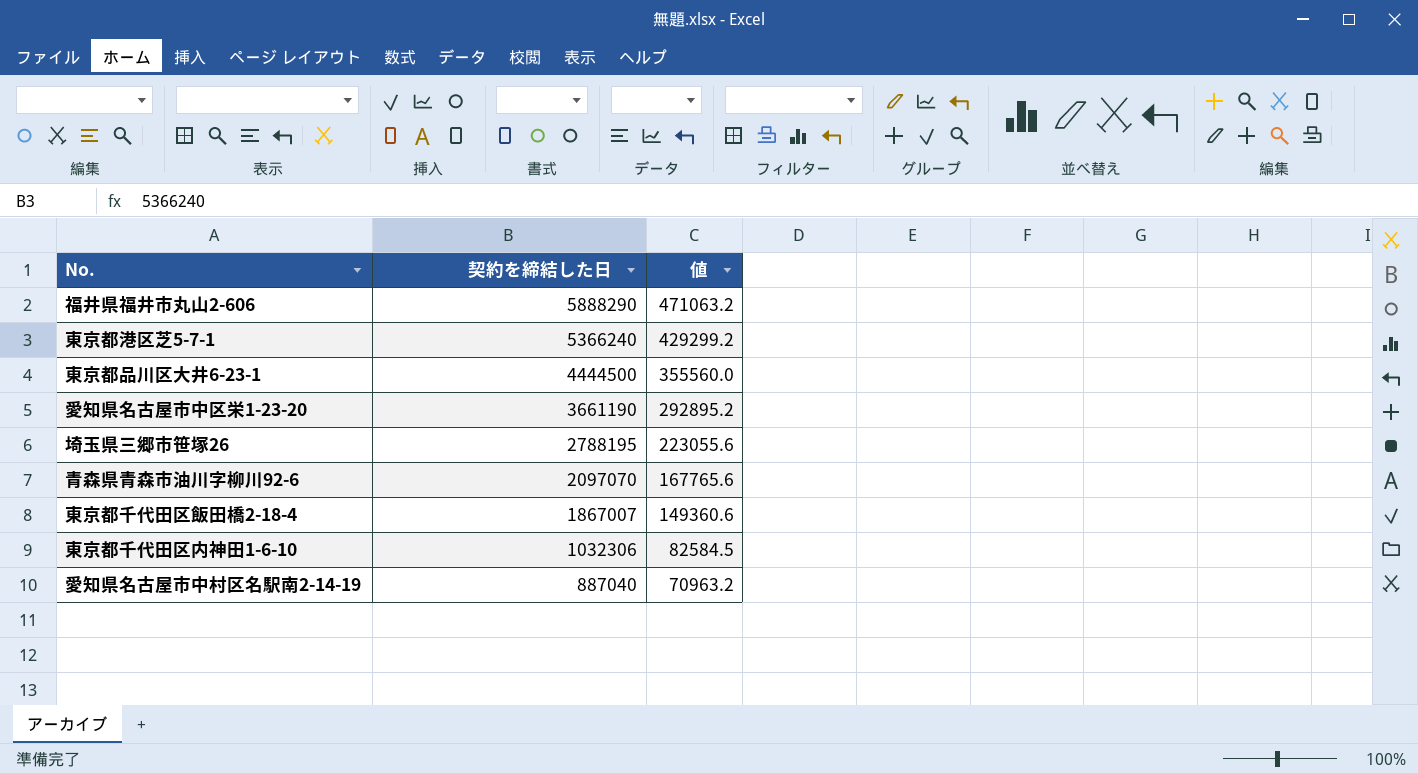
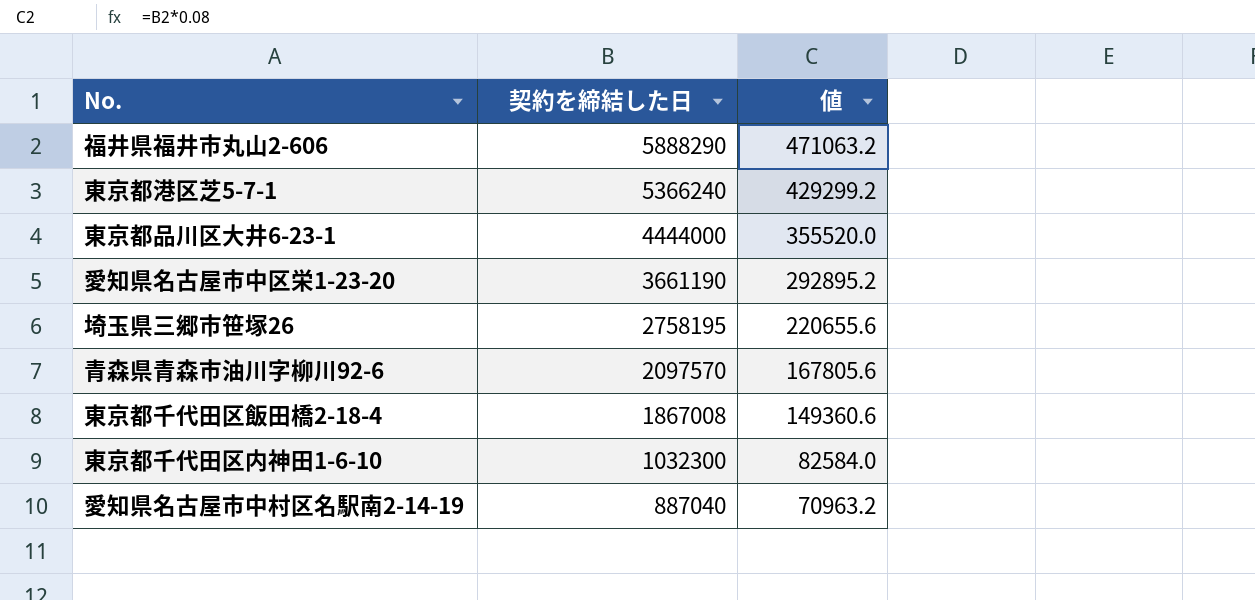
東京都品川区大井6-23-1 | 契約を締結した日: 4444500 -> 4444000
東京都品川区大井6-23-1 | 値: 355560.0 -> 355520.0
埼玉県三郷市笹塚26 | 契約を締結した日: 2788195 -> 2758195
埼玉県三郷市笹塚26 | 値: 223055.6 -> 220655.6
青森県青森市油川字柳川92-6 | 契約を締結した日: 2097070 -> 2097570
青森県青森市油川字柳川92-6 | 値: 167765.6 -> 167805.6
東京都千代田区飯田橋2-18-4 | 契約を締結した日: 1867007 -> 1867008
東京都千代田区内神田1-6-10 | 契約を締結した日: 1032306 -> 1032300
東京都千代田区内神田1-6-10 | 値: 82584.5 -> 82584.0

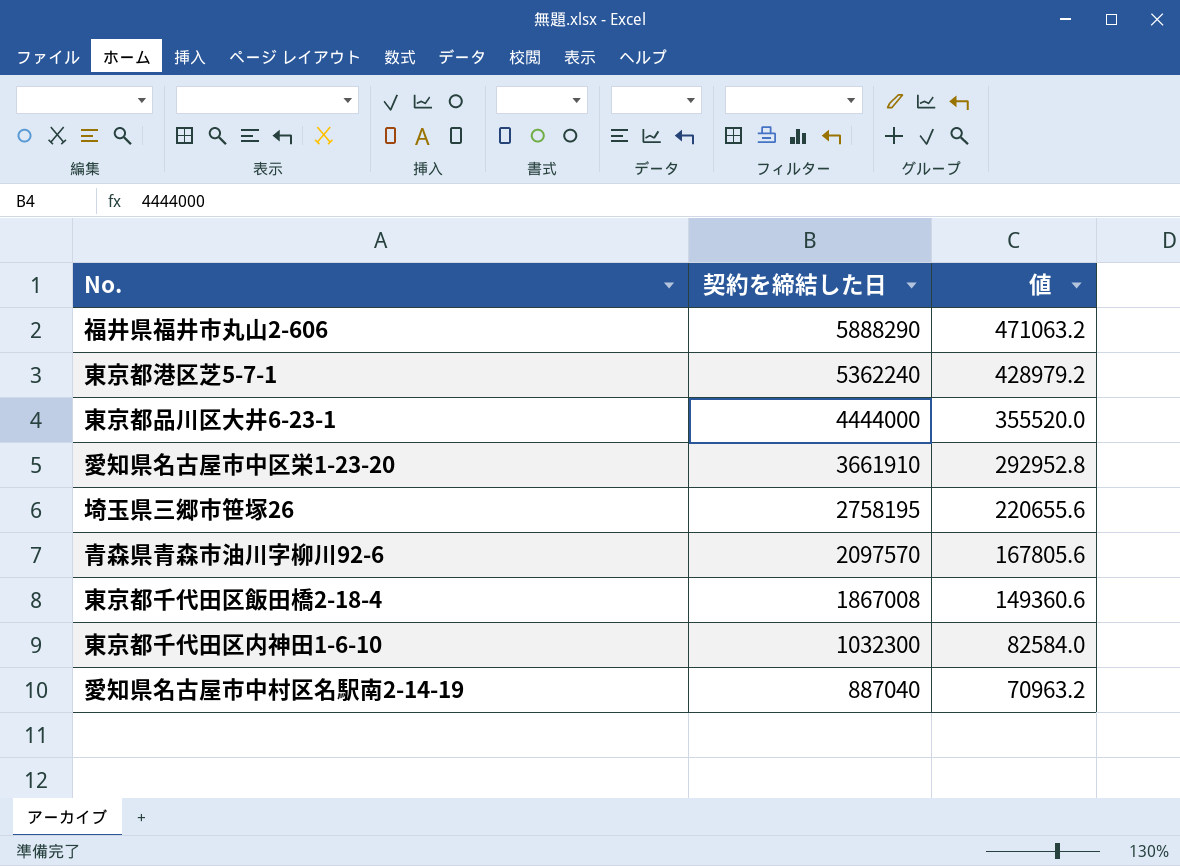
東京都港区芝5-7-1 | 契約を締結した日: 5366240 -> 5362240
東京都港区芝5-7-1 | 値: 429299.2 -> 428979.2
愛知県名古屋市中区栄1-23-20 | 契約を締結した日: 3661190 -> 3661910
愛知県名古屋市中区栄1-23-20 | 値: 292895.2 -> 292952.8

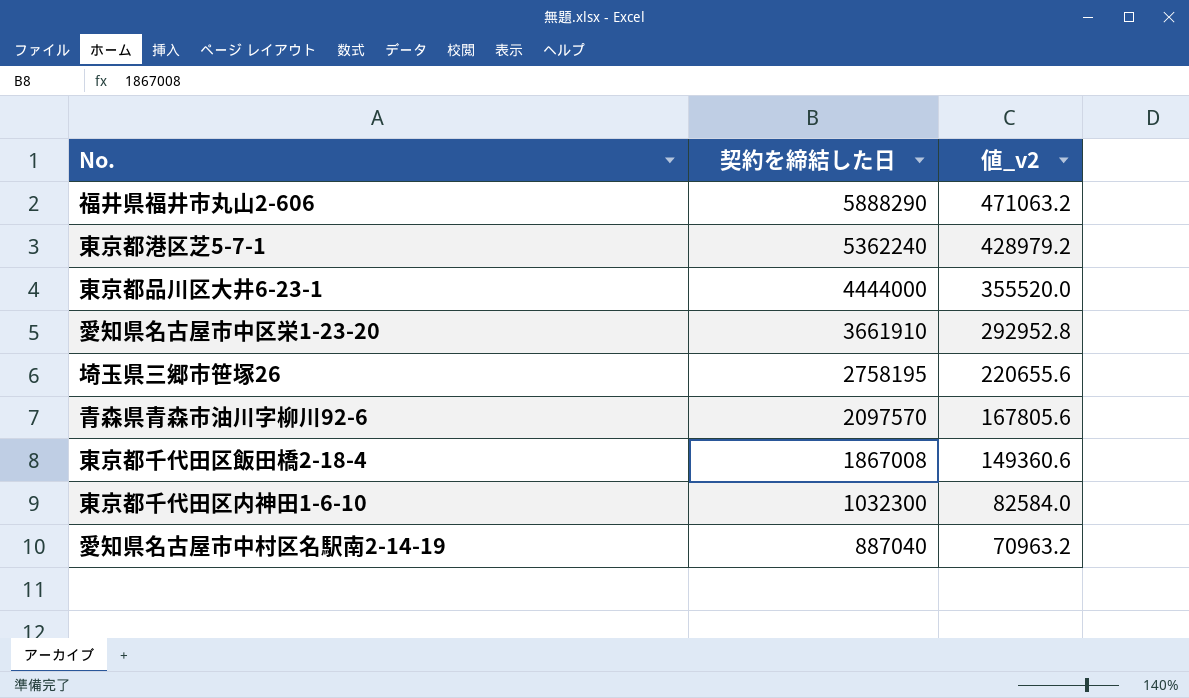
column name: 値 -> 値_v2

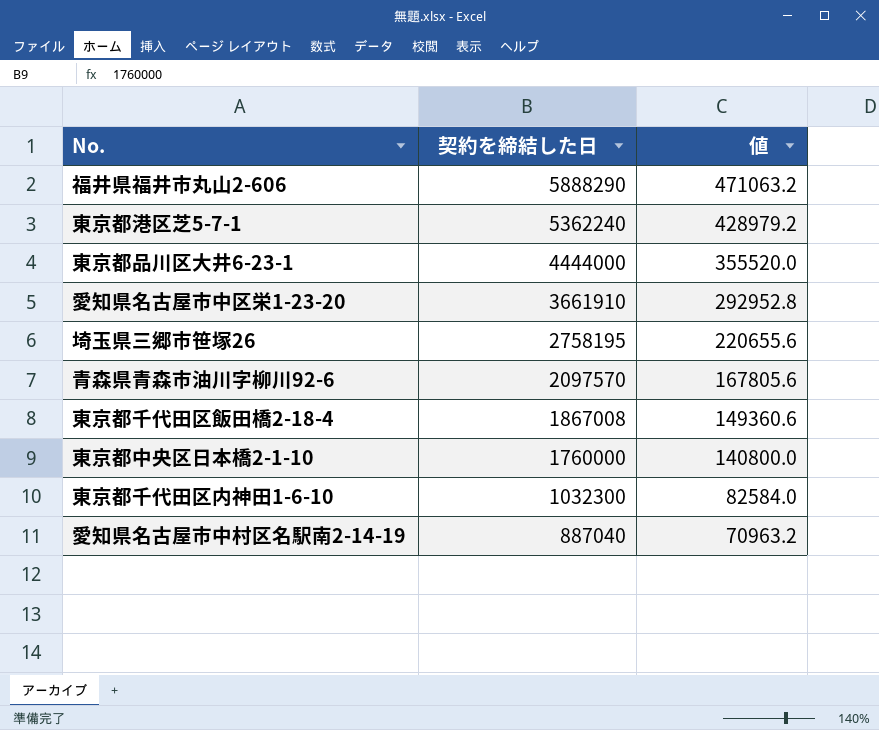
column name: 値_v2 -> 値
row 東京都中央区日本橋2-1-10: none -> 1760000 | 140800.0

